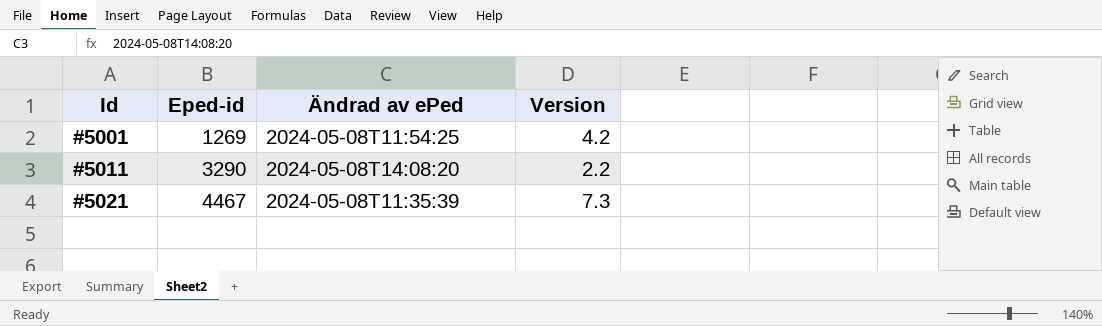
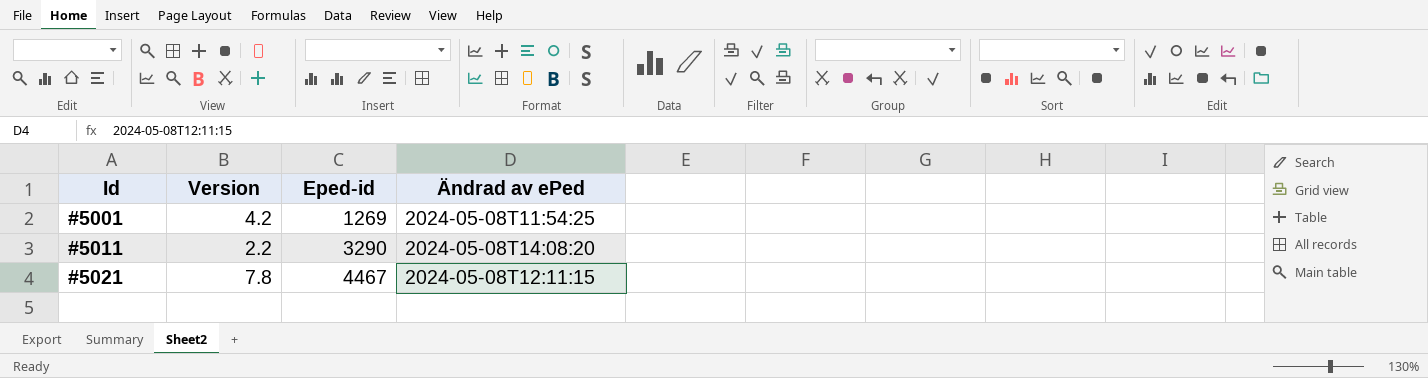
column Version | position: 4 -> 2
#5021 | Version: 7.3 -> 7.8
#5021 | Ändrad av ePed: 2024-05-08T11:35:39 -> 2024-05-08T12:11:15

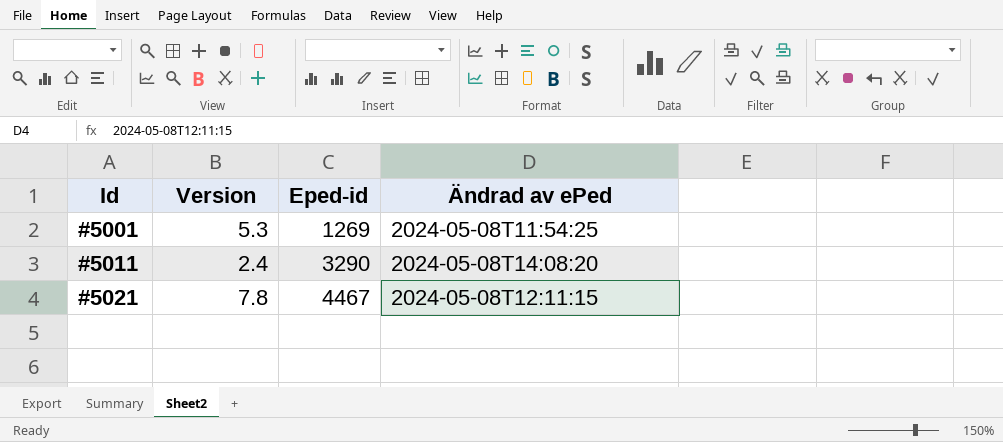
#5001 | Version: 4.2 -> 5.3
#5011 | Version: 2.2 -> 2.4

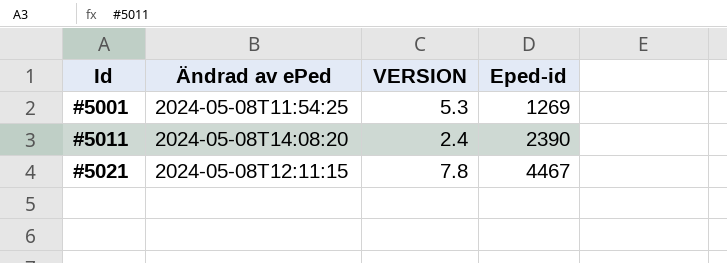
column Ändrad av ePed | position: 4 -> 2
column name: Version -> VERSION
#5011 | Eped-id: 3290 -> 2390

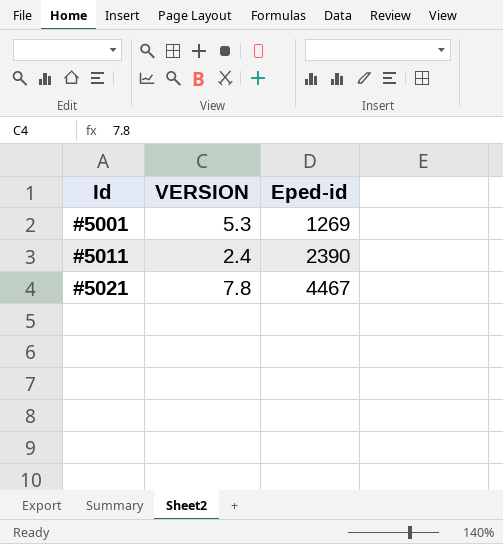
column Ändrad av ePed | position: 2 -> none

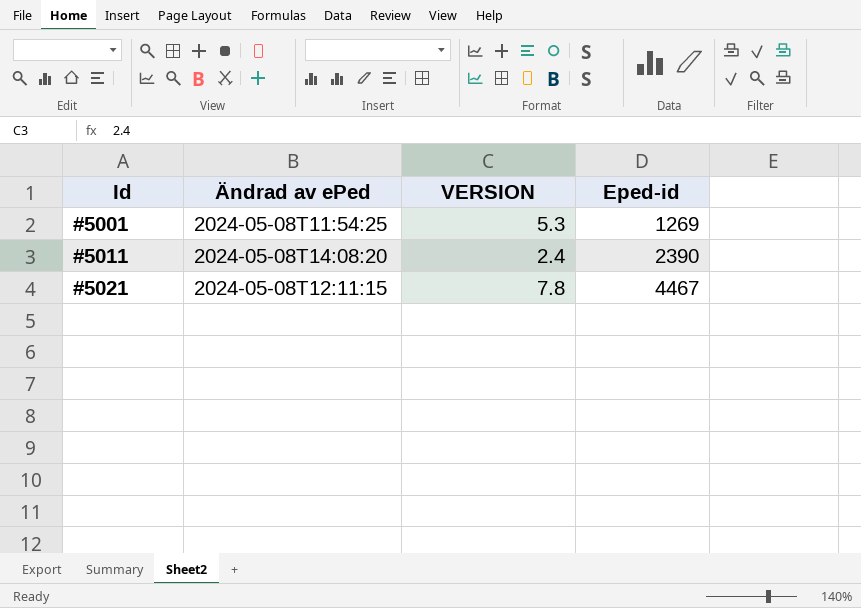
column Ändrad av ePed | position: none -> 2

